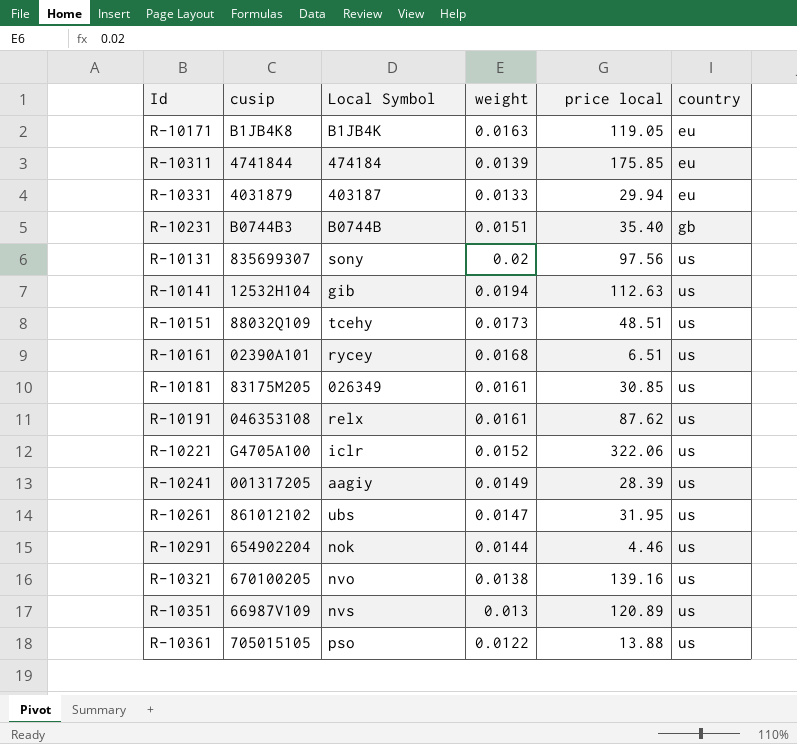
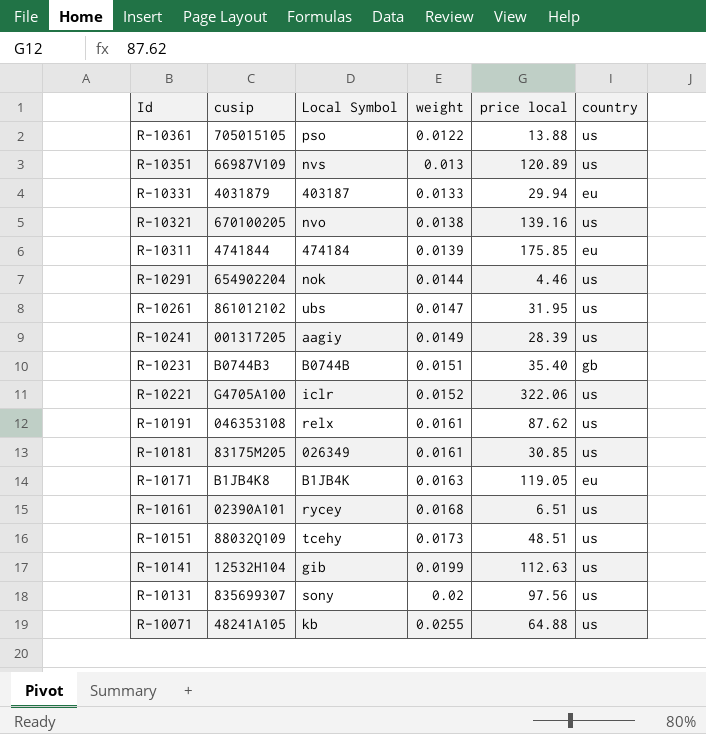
row order: country ascending -> Id descending
R-10141 | weight: 0.0194 -> 0.0199
row R-10071: none -> 48241A105 | kb | 0.0255 | 64.88 | us

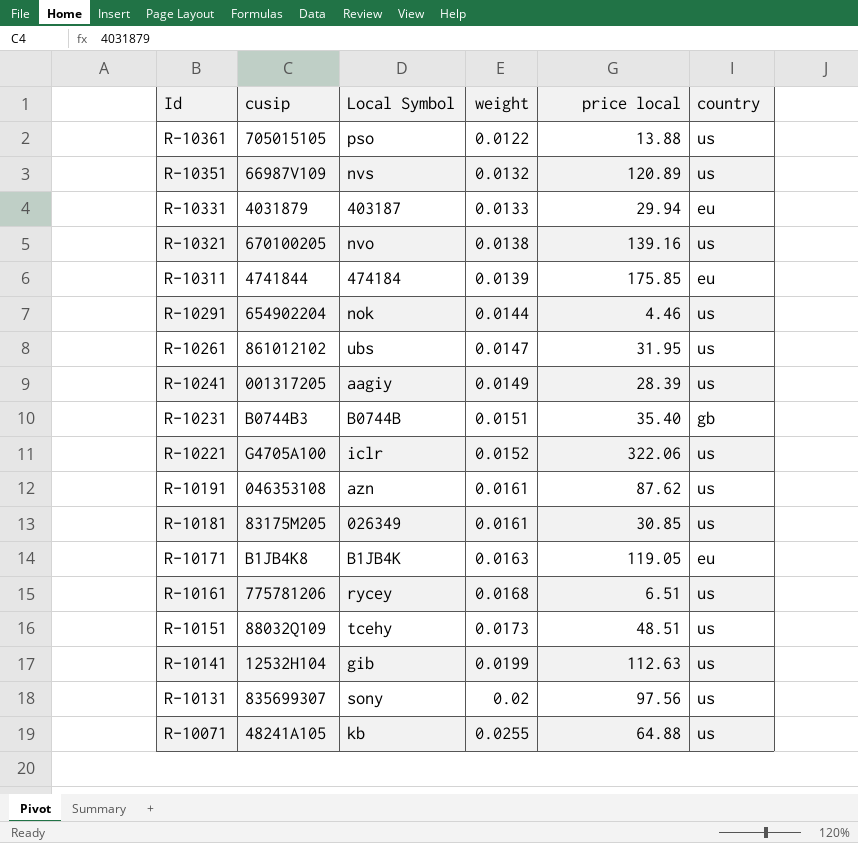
R-10351 | weight: 0.013 -> 0.0132
R-10191 | Local Symbol: relx -> azn
R-10161 | cusip: 02390A101 -> 775781206

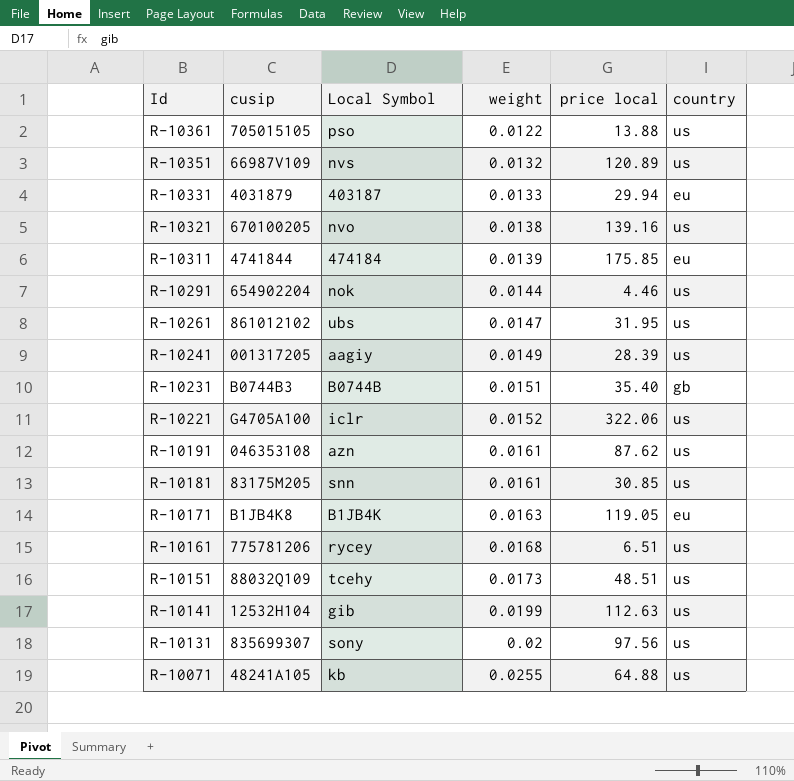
R-10181 | Local Symbol: 026349 -> snn

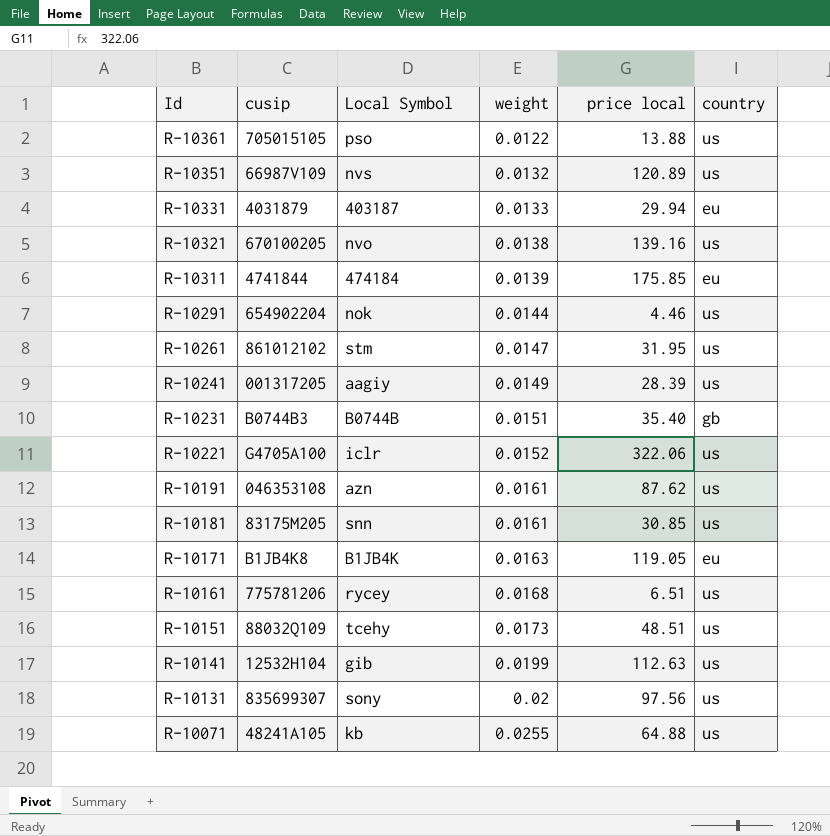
R-10261 | Local Symbol: ubs -> stm

